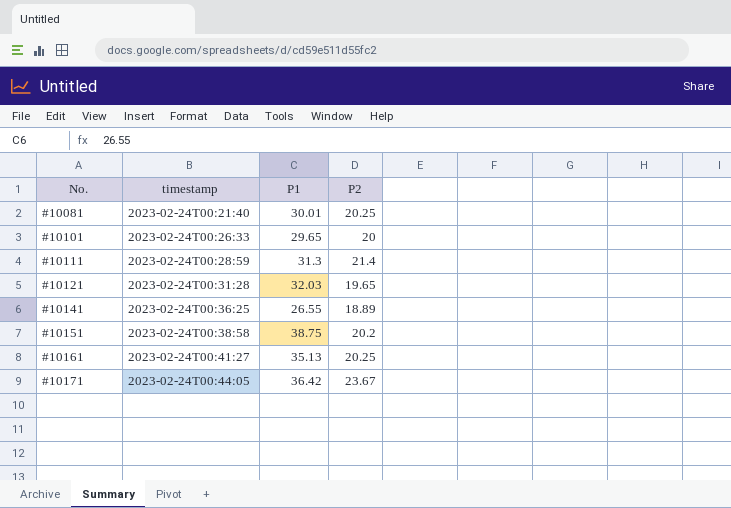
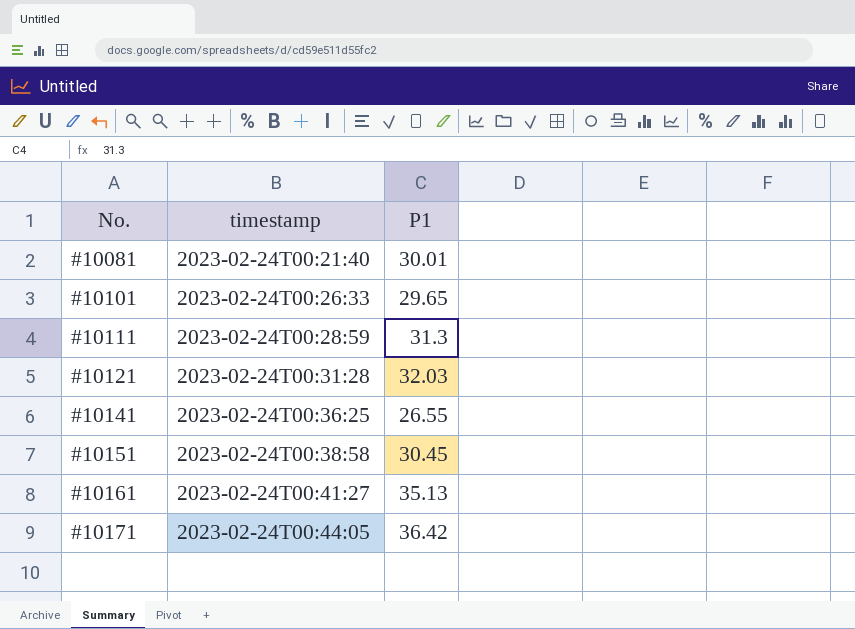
column P2 | position: 4 -> none
#10151 | P1: 38.75 -> 30.45

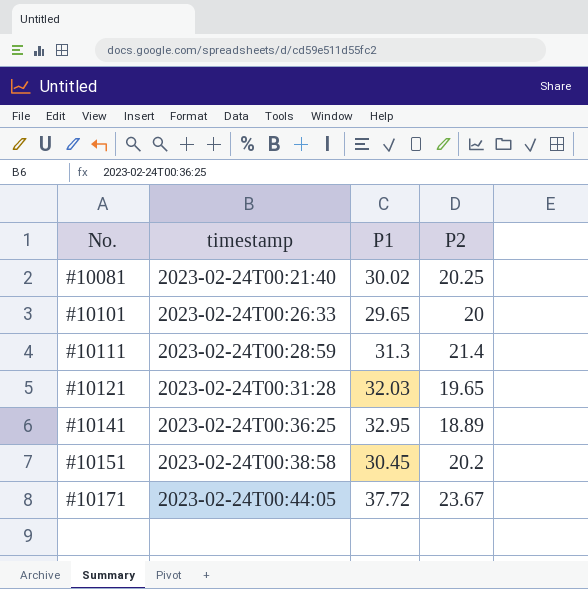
column P2 | position: none -> 4
row #10161: 2023-02-24T00:41:27 | 35.13 -> none
#10081 | P1: 30.01 -> 30.02
#10141 | P1: 26.55 -> 32.95
#10171 | P1: 36.42 -> 37.72

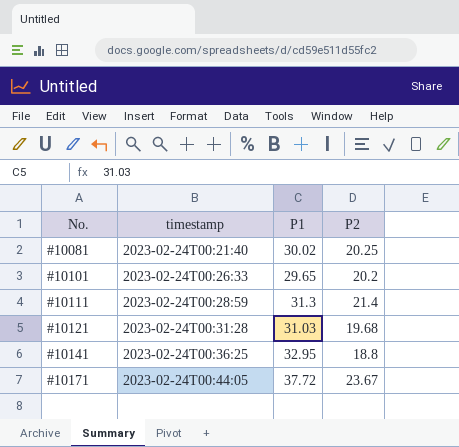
row #10151: 2023-02-24T00:38:58 | 30.45 | 20.2 -> none
#10101 | P2: 20 -> 20.2
#10121 | P1: 32.03 -> 31.03
#10121 | P2: 19.65 -> 19.68
#10141 | P2: 18.89 -> 18.8

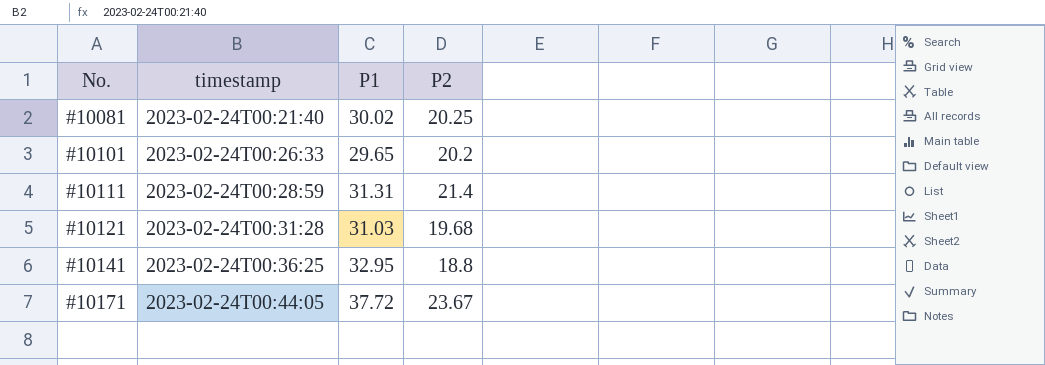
#10111 | P1: 31.3 -> 31.31

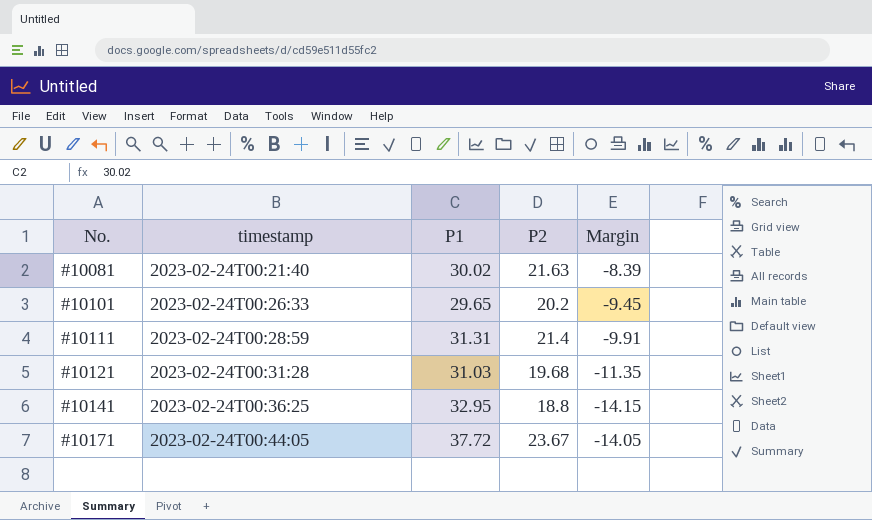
column Margin | formula: none -> [P2] - [P1]
#10081 | P2: 20.25 -> 21.63

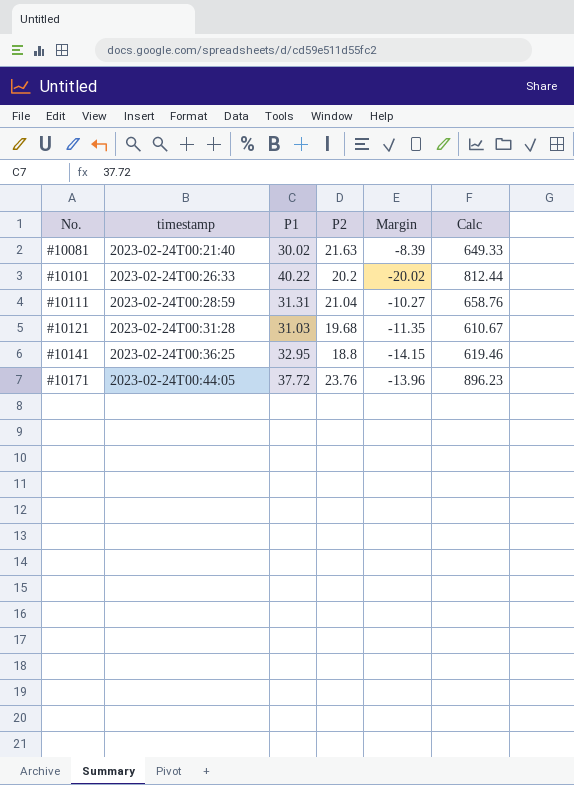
column Calc | formula: none -> [P1] * [P2]
#10101 | P1: 29.65 -> 40.22
#10101 | Margin: -9.45 -> -20.02
#10111 | P2: 21.4 -> 21.04
#10111 | Margin: -9.91 -> -10.27
#10171 | P2: 23.67 -> 23.76
#10171 | Margin: -14.05 -> -13.96

